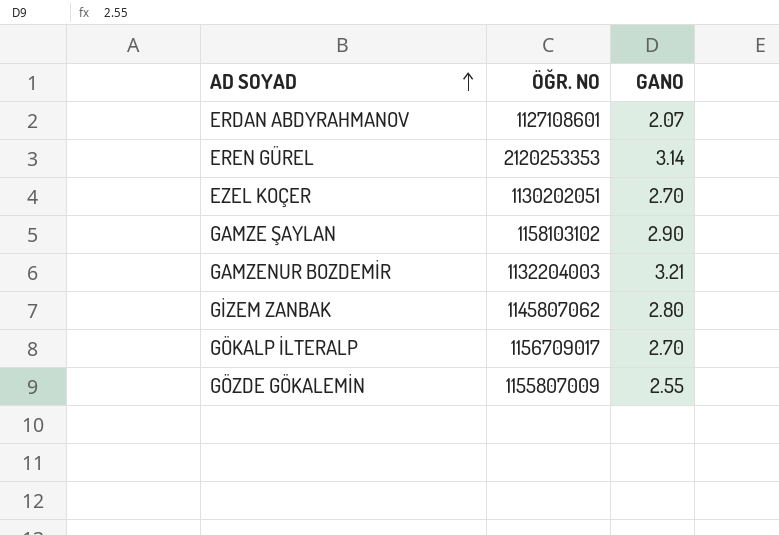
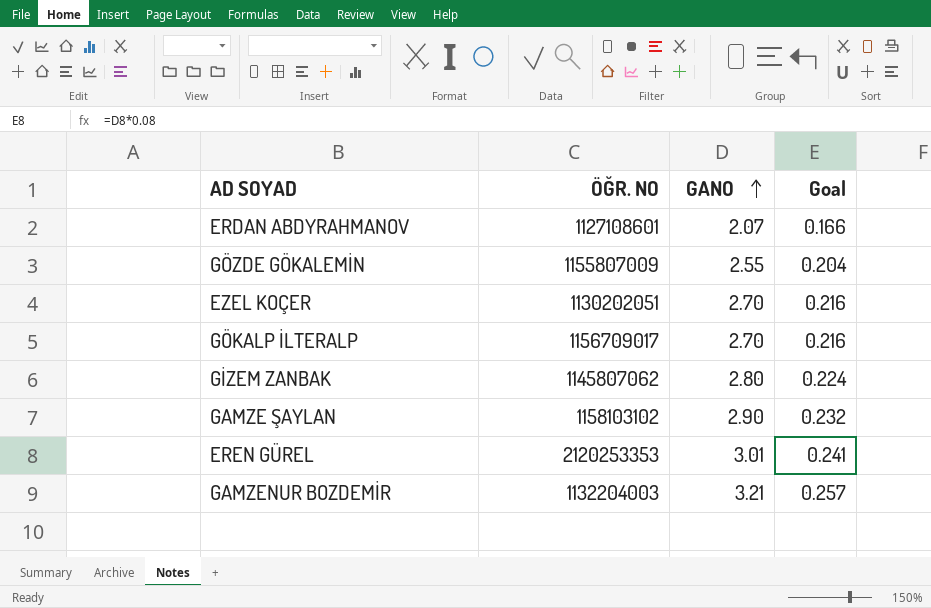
row order: AD SOYAD ascending -> GANO ascending
column Goal | formula: none -> [GANO] * 0.08
EREN GÜREL | GANO: 3.14 -> 3.01

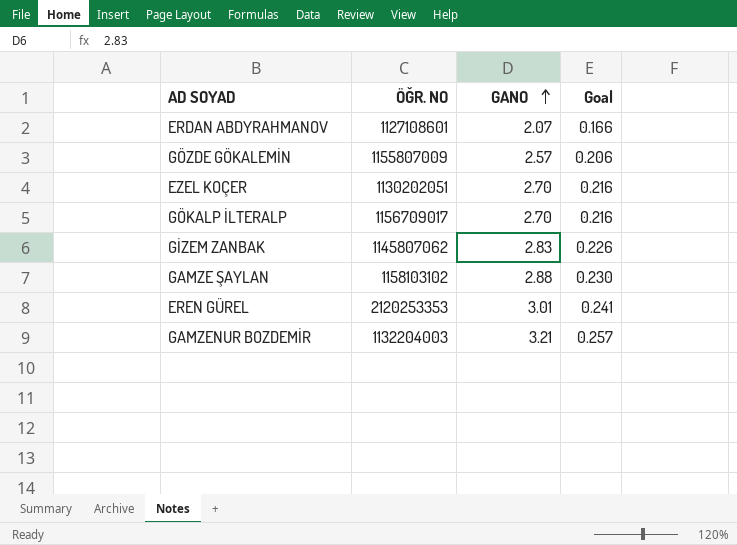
GÖZDE GÖKALEMİN | GANO: 2.55 -> 2.57
GÖZDE GÖKALEMİN | Goal: 0.204 -> 0.206
GİZEM ZANBAK | GANO: 2.80 -> 2.83
GİZEM ZANBAK | Goal: 0.224 -> 0.226
GAMZE ŞAYLAN | GANO: 2.90 -> 2.88
GAMZE ŞAYLAN | Goal: 0.232 -> 0.230

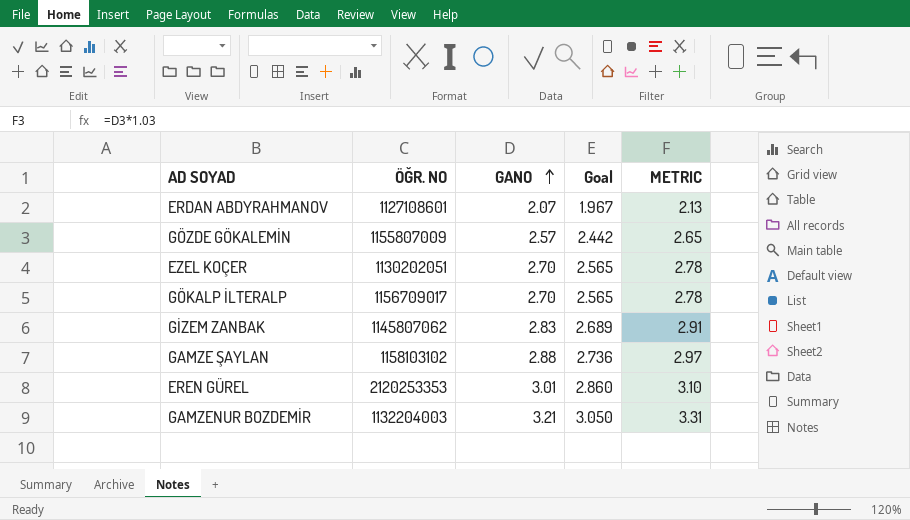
column Goal | formula: [GANO] * 0.08 -> [GANO] * 0.95
column METRIC | formula: none -> [GANO] * 1.03

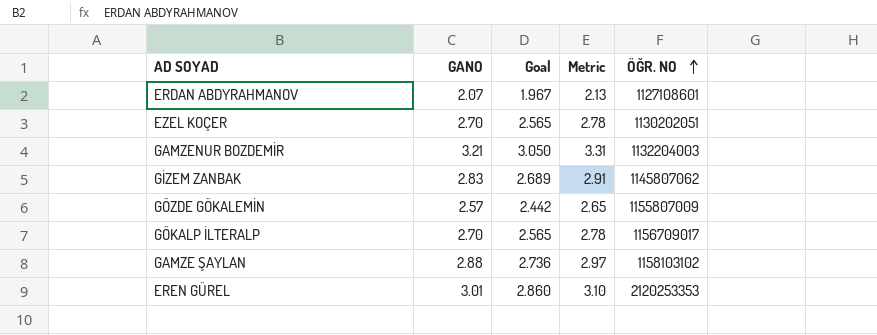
row order: GANO ascending -> ÖĞR. NO ascending
column name: METRIC -> Metric
column ÖĞR. NO | position: 2 -> 5

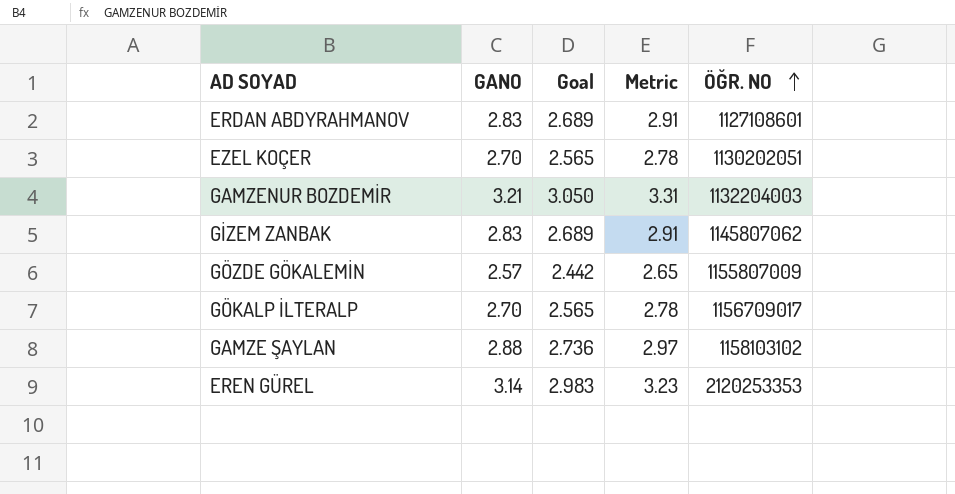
ERDAN ABDYRAHMANOV | GANO: 2.07 -> 2.83
ERDAN ABDYRAHMANOV | Goal: 1.967 -> 2.689
ERDAN ABDYRAHMANOV | Metric: 2.13 -> 2.91
EREN GÜREL | GANO: 3.01 -> 3.14
EREN GÜREL | Goal: 2.860 -> 2.983
EREN GÜREL | Metric: 3.10 -> 3.23

